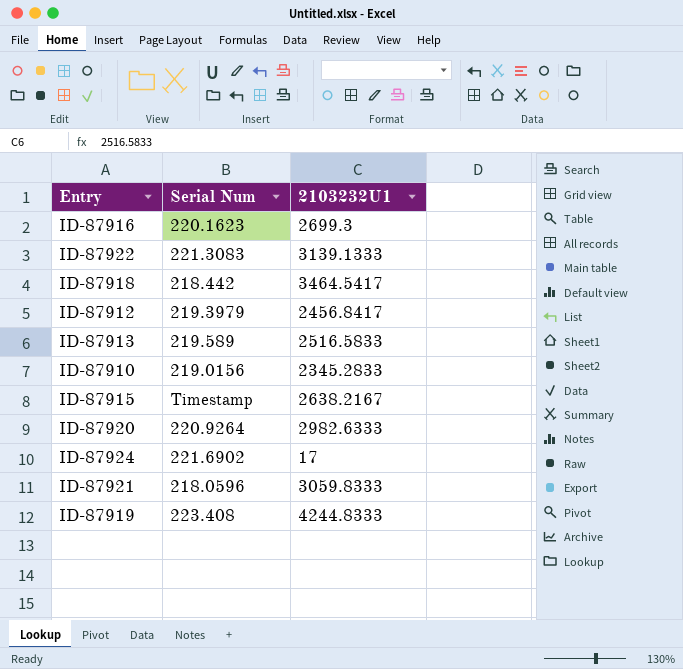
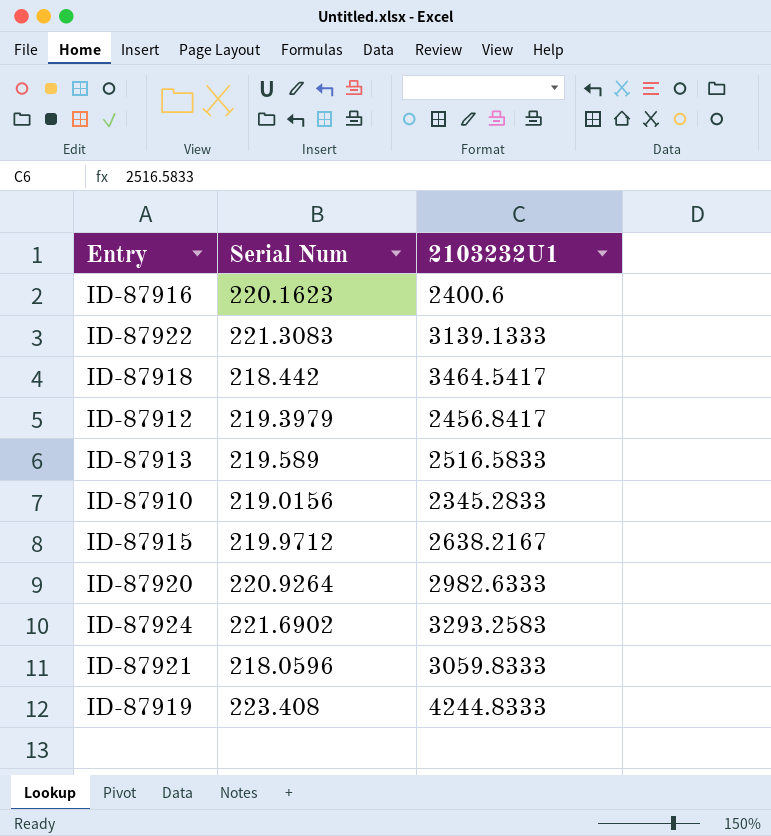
ID-87916 | 2103232U1: 2699.3 -> 2400.6
ID-87915 | Serial Num: Timestamp -> 219.9712
ID-87924 | 2103232U1: 17 -> 3293.2583

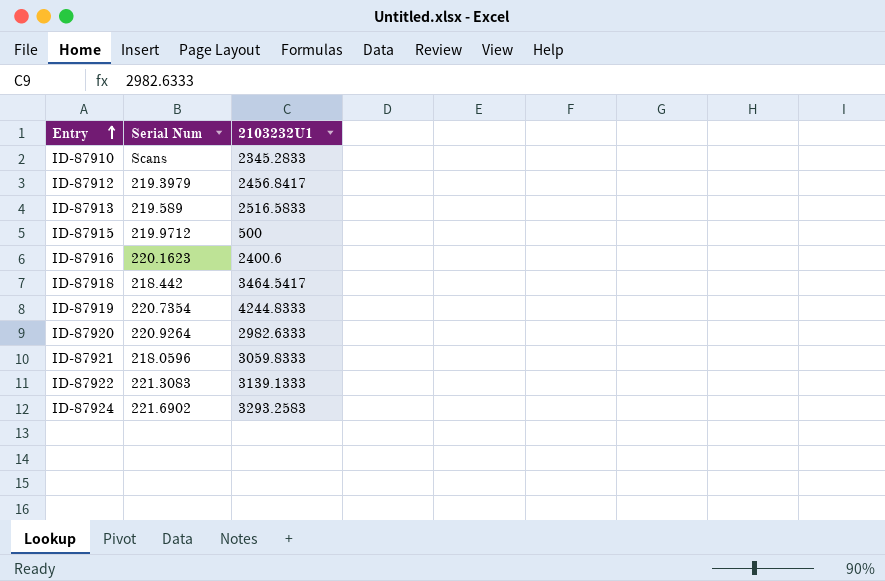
row order: none -> Entry ascending
ID-87910 | Serial Num: 219.0156 -> Scans
ID-87915 | 2103232U1: 2638.2167 -> 500
ID-87919 | Serial Num: 223.408 -> 220.7354

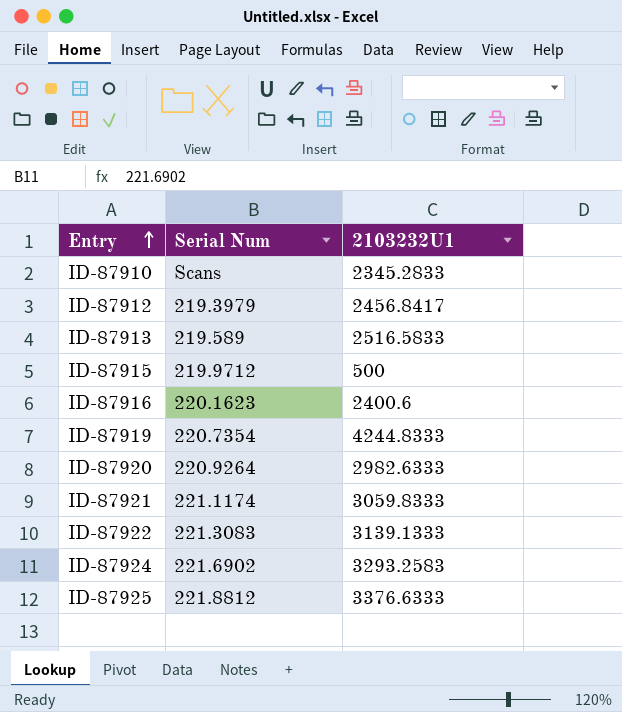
row ID-87918: 218.442 | 3464.5417 -> none
ID-87921 | Serial Num: 218.0596 -> 221.1174
row ID-87925: none -> 221.8812 | 3376.6333

